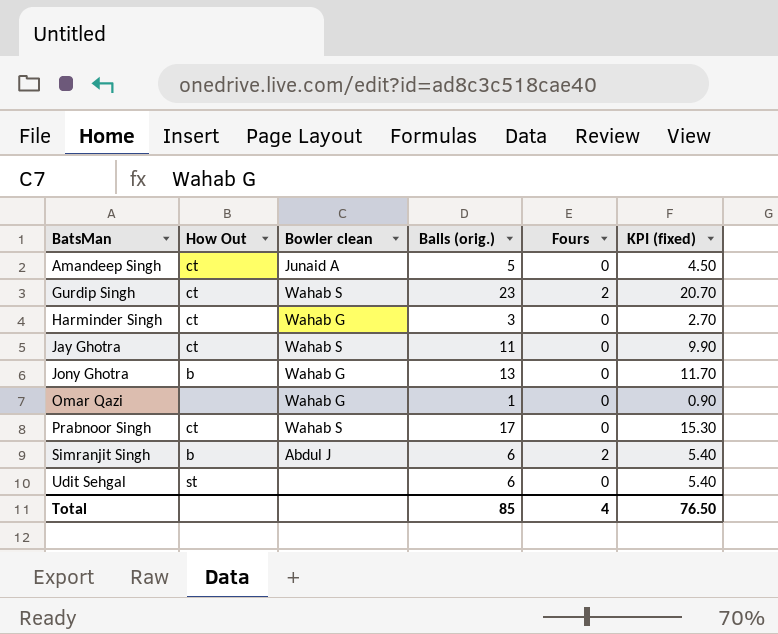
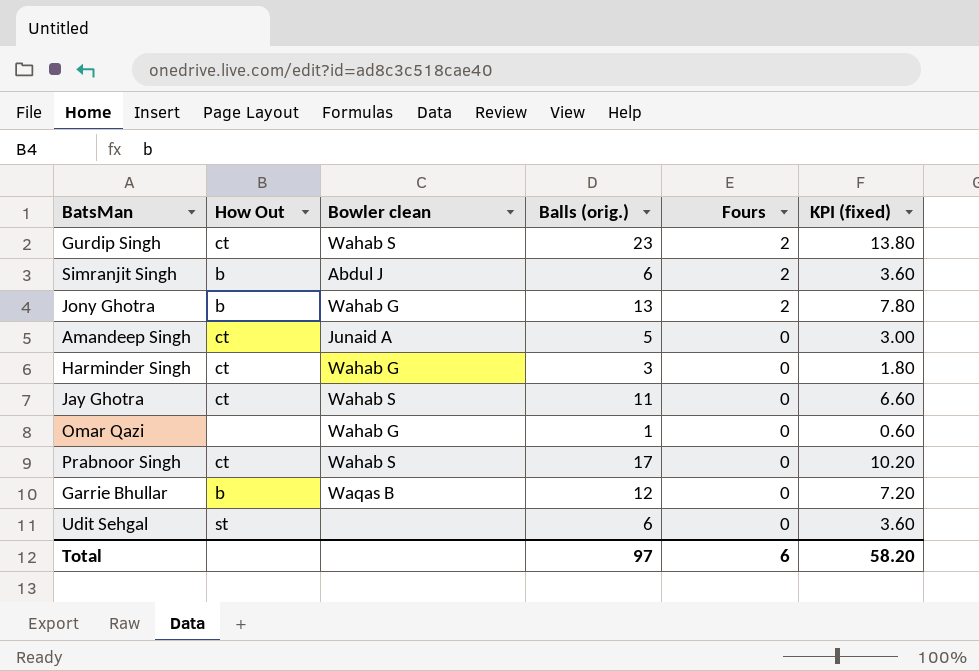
row order: BatsMan ascending -> Fours descending
column KPI (fixed) | formula: [Balls (orig.)] * 0.9 -> [Balls (orig.)] * 0.6
Jony Ghotra | Fours: 0 -> 2
row Garrie Bhullar: none -> b | Waqas B | 12 | 0 | 7.20
Total | Balls (orig.): 85 -> 97
Total | Fours: 4 -> 6
Total | KPI (fixed): 76.50 -> 58.20

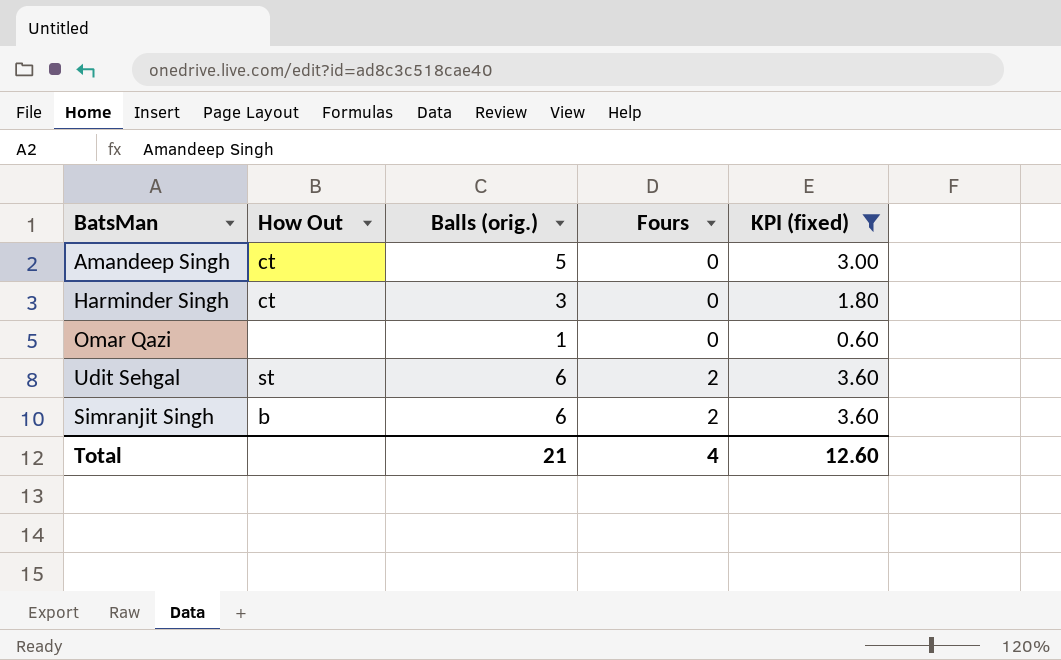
filter: none -> KPI (fixed) <= 3.60
row order: Fours descending -> Fours ascending
column Bowler clean | position: 3 -> none
Udit Sehgal | Fours: 0 -> 2
Total | Balls (orig.): 97 -> 21
Total | Fours: 6 -> 4
Total | KPI (fixed): 58.20 -> 12.60

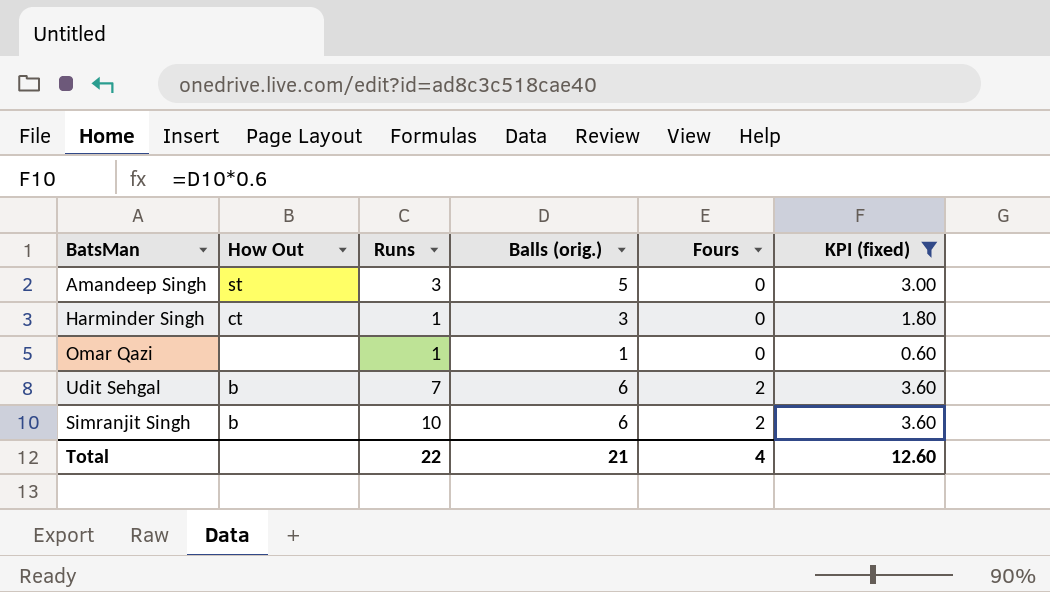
column Runs | position: none -> 3
Amandeep Singh | How Out: ct -> st
Udit Sehgal | How Out: st -> b

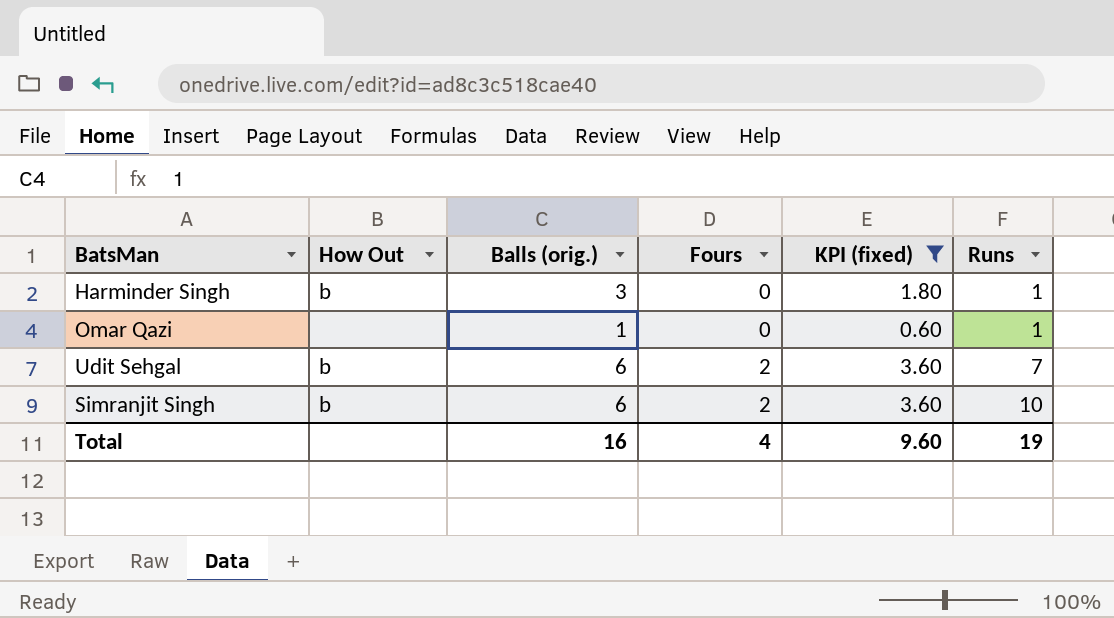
column Runs | position: 3 -> 6
row Amandeep Singh: st | 3 | 5 | 0 | 3.00 -> none
Harminder Singh | How Out: ct -> b
Total | Balls (orig.): 21 -> 16
Total | KPI (fixed): 12.60 -> 9.60
Total | Runs: 22 -> 19

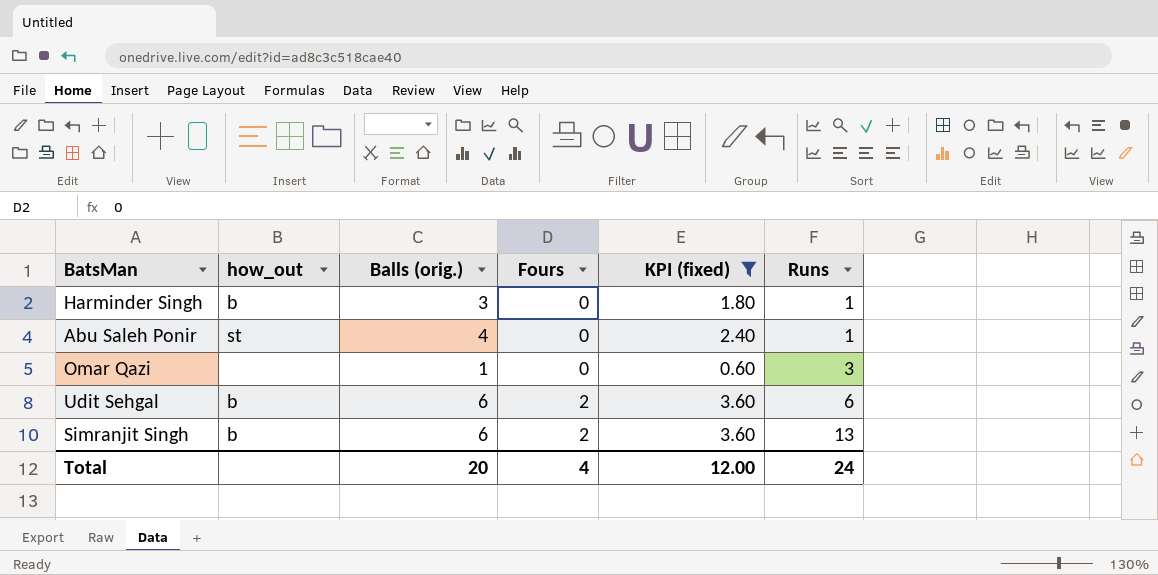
column name: How Out -> how_out
row Abu Saleh Ponir: none -> st | 4 | 0 | 2.40 | 1
Omar Qazi | Runs: 1 -> 3
Udit Sehgal | Runs: 7 -> 6
Simranjit Singh | Runs: 10 -> 13
Total | Balls (orig.): 16 -> 20
Total | KPI (fixed): 9.60 -> 12.00
Total | Runs: 19 -> 24

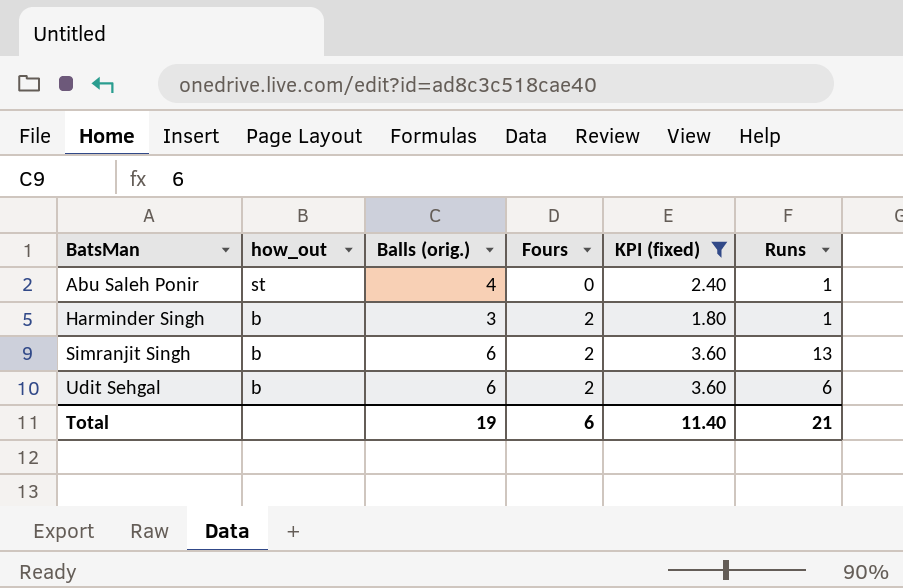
row order: Fours ascending -> BatsMan ascending
row Omar Qazi: none | 1 | 0 | 0.60 | 3 -> none
Harminder Singh | Fours: 0 -> 2
Total | Balls (orig.): 20 -> 19
Total | Fours: 4 -> 6
Total | KPI (fixed): 12.00 -> 11.40
Total | Runs: 24 -> 21

